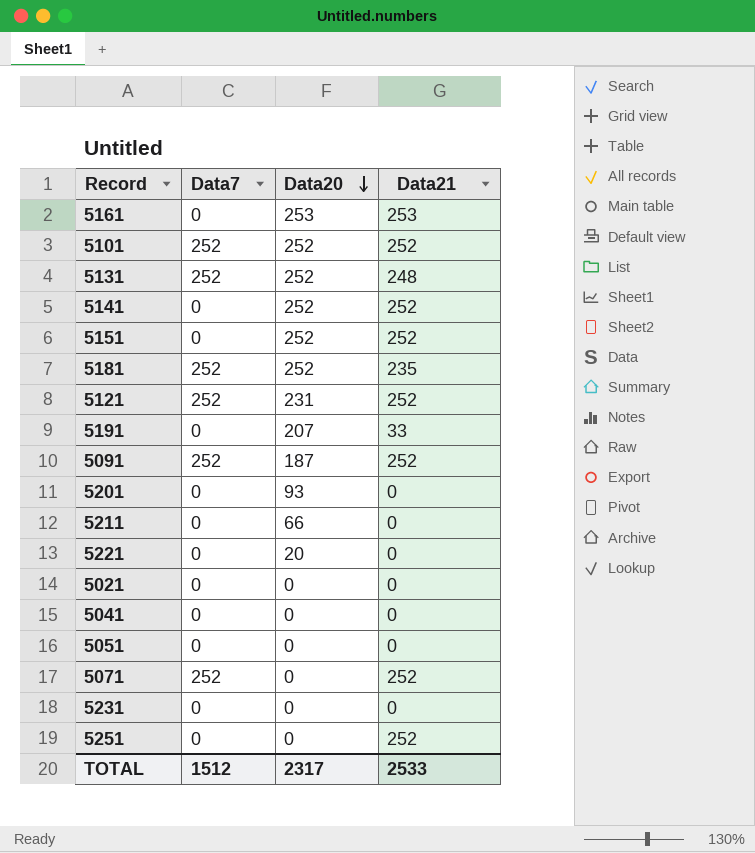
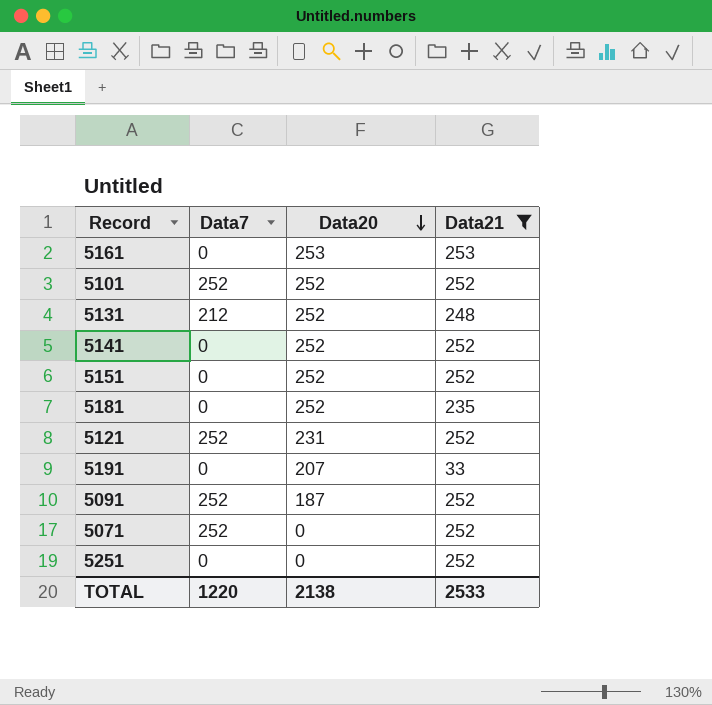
filter: none -> Data21 != 0
5131 | Data7: 252 -> 212
5181 | Data7: 252 -> 0
TOTAL | Data7: 1512 -> 1220
TOTAL | Data20: 2317 -> 2138

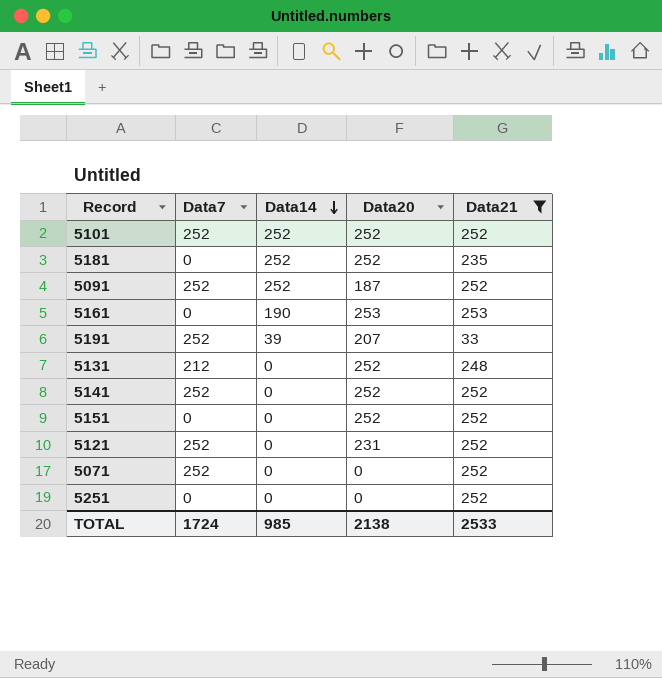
row order: Data20 descending -> Data14 descending
column Data14 | position: none -> 3
5191 | Data7: 0 -> 252
5141 | Data7: 0 -> 252
TOTAL | Data7: 1220 -> 1724

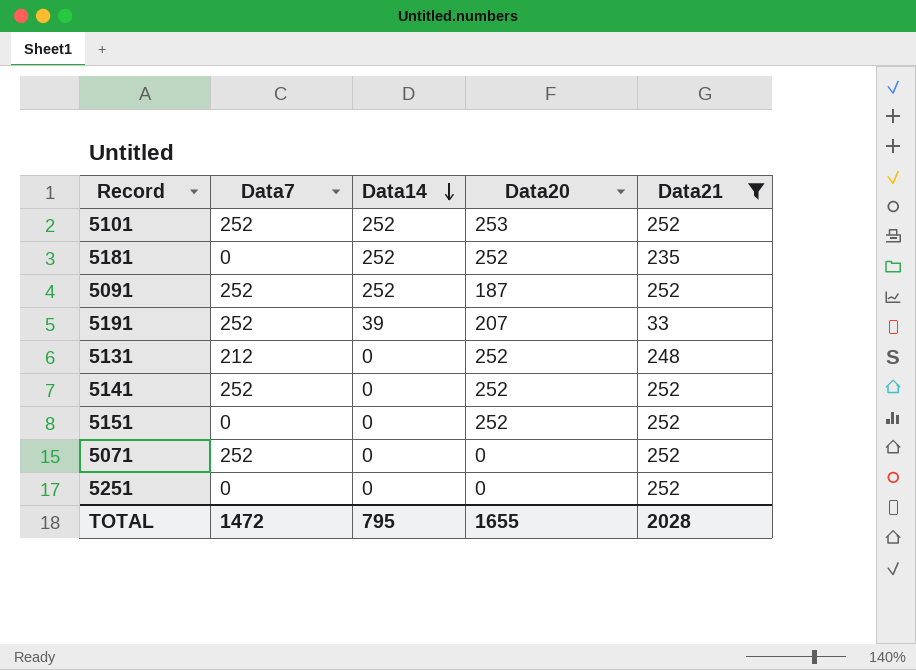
row 5161: 0 | 190 | 253 | 253 -> none
row 5121: 252 | 0 | 231 | 252 -> none
5101 | Data20: 252 -> 253
TOTAL | Data7: 1724 -> 1472
TOTAL | Data14: 985 -> 795
TOTAL | Data20: 2138 -> 1655
TOTAL | Data21: 2533 -> 2028

